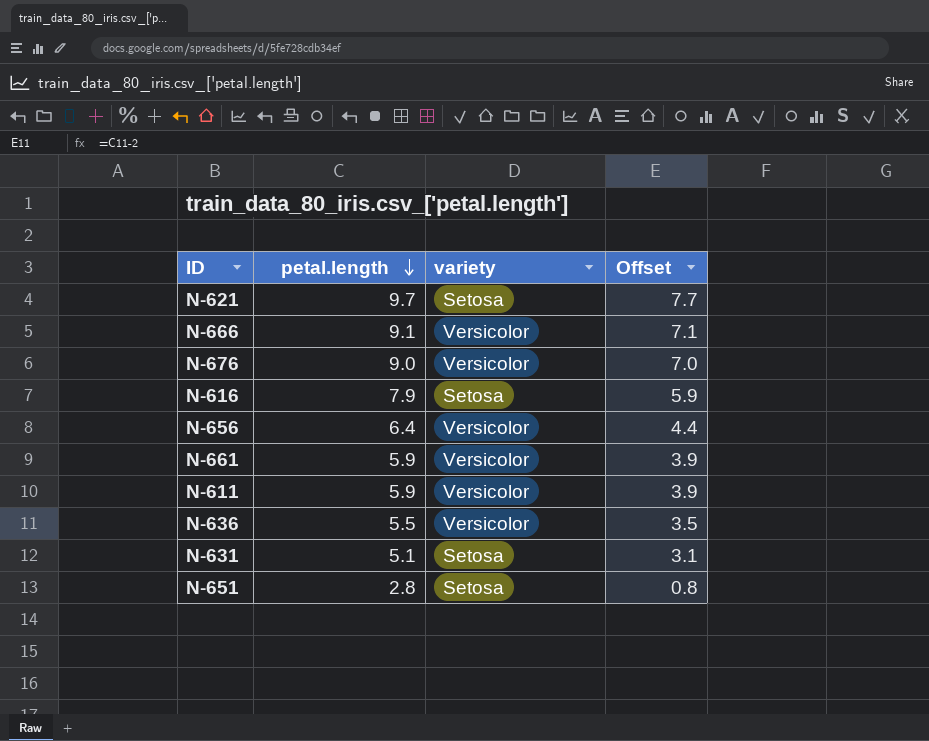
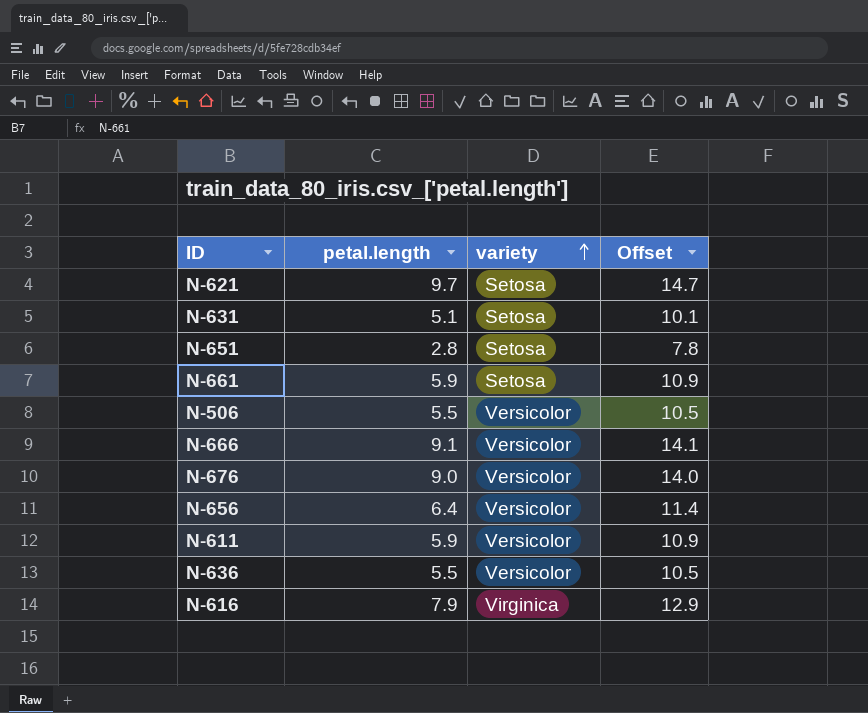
row order: petal.length descending -> variety ascending
column Offset | formula: [petal.length] - 2 -> [petal.length] + 5
N-661 | variety: Versicolor -> Setosa
row N-506: none -> 5.5 | Versicolor | 10.5
N-616 | variety: Setosa -> Virginica

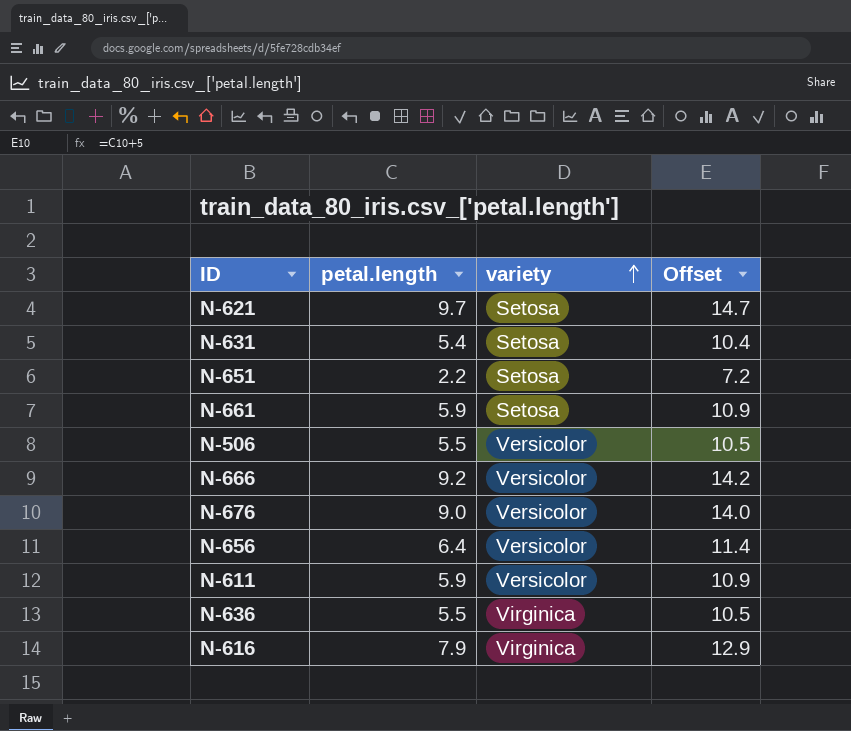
N-631 | petal.length: 5.1 -> 5.4
N-631 | Offset: 10.1 -> 10.4
N-651 | petal.length: 2.8 -> 2.2
N-651 | Offset: 7.8 -> 7.2
N-666 | petal.length: 9.1 -> 9.2
N-666 | Offset: 14.1 -> 14.2
N-636 | variety: Versicolor -> Virginica

